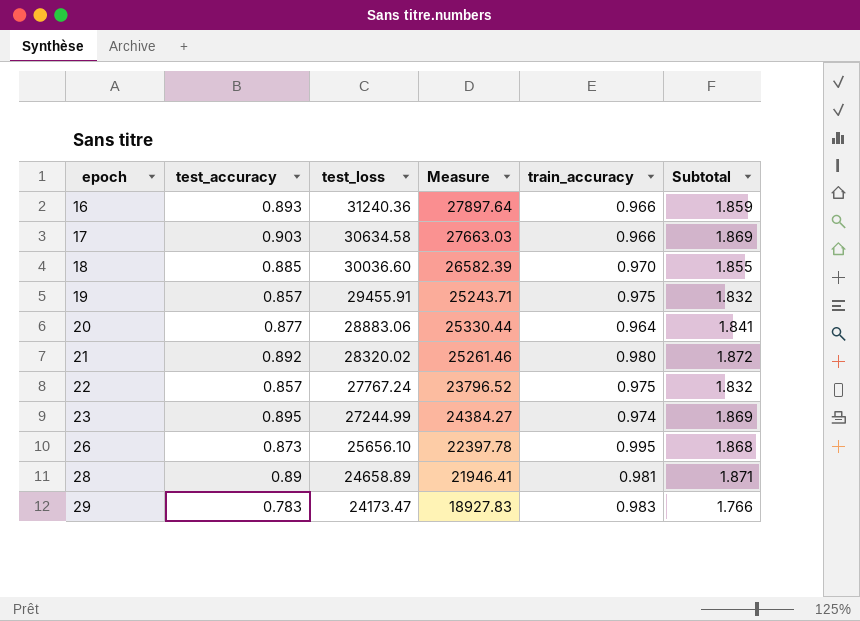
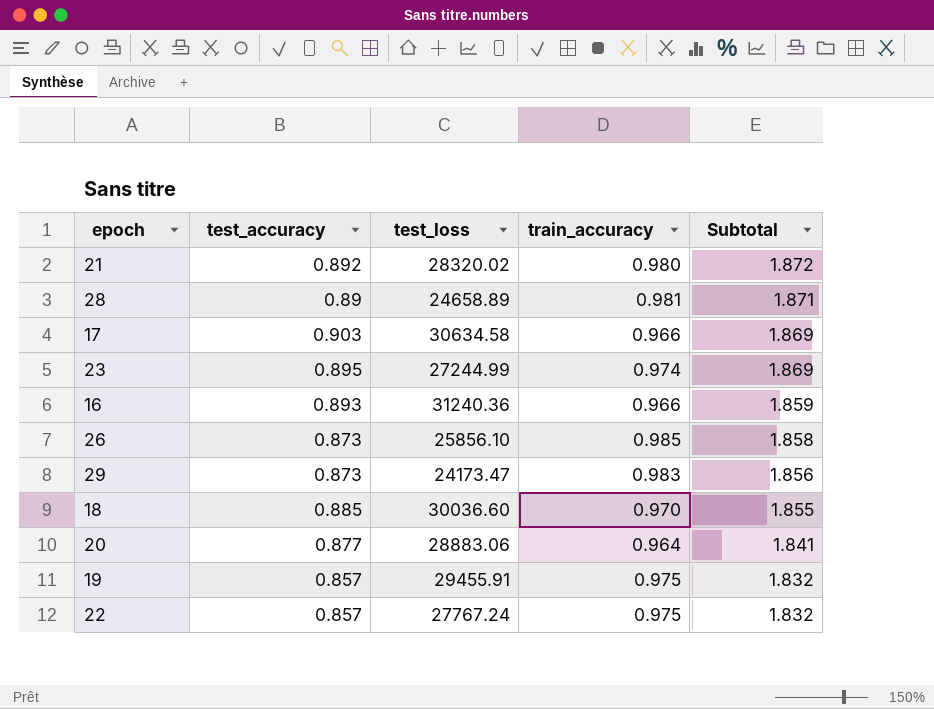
row order: epoch ascending -> Subtotal descending
column Measure | formula: [test_accuracy] * [test_loss] -> none
26 | test_loss: 25656.10 -> 25856.10
26 | train_accuracy: 0.995 -> 0.985
26 | Subtotal: 1.868 -> 1.858
29 | test_accuracy: 0.783 -> 0.873
29 | Subtotal: 1.766 -> 1.856

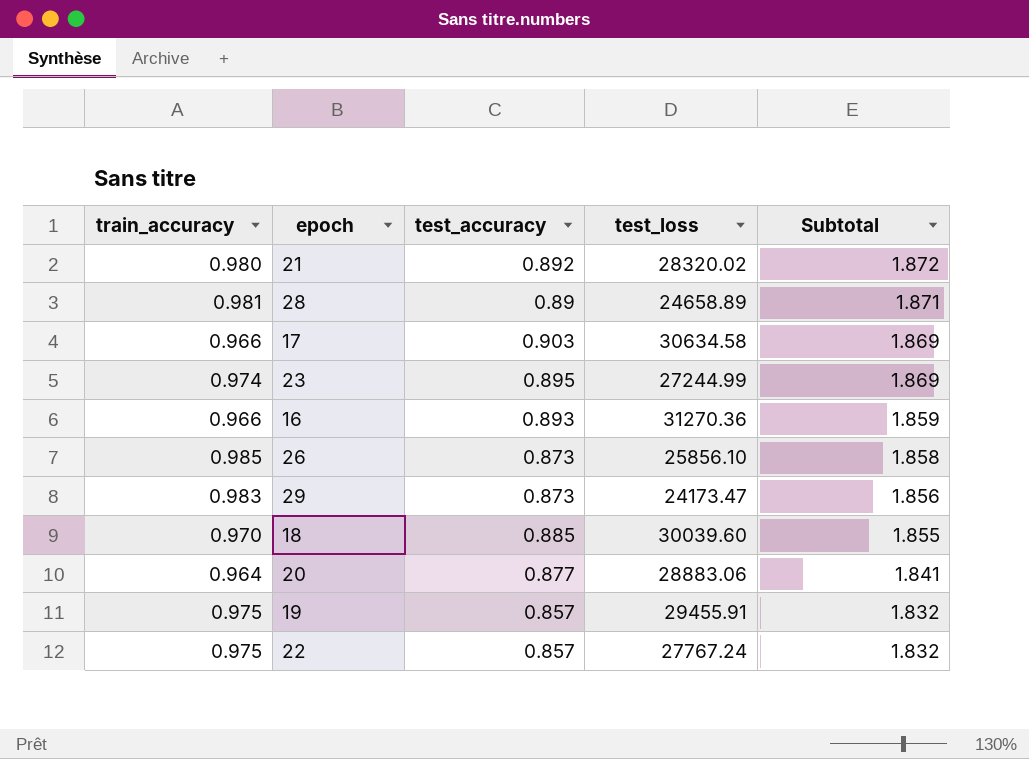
column train_accuracy | position: 4 -> 1
16 | test_loss: 31240.36 -> 31270.36
18 | test_loss: 30036.60 -> 30039.60

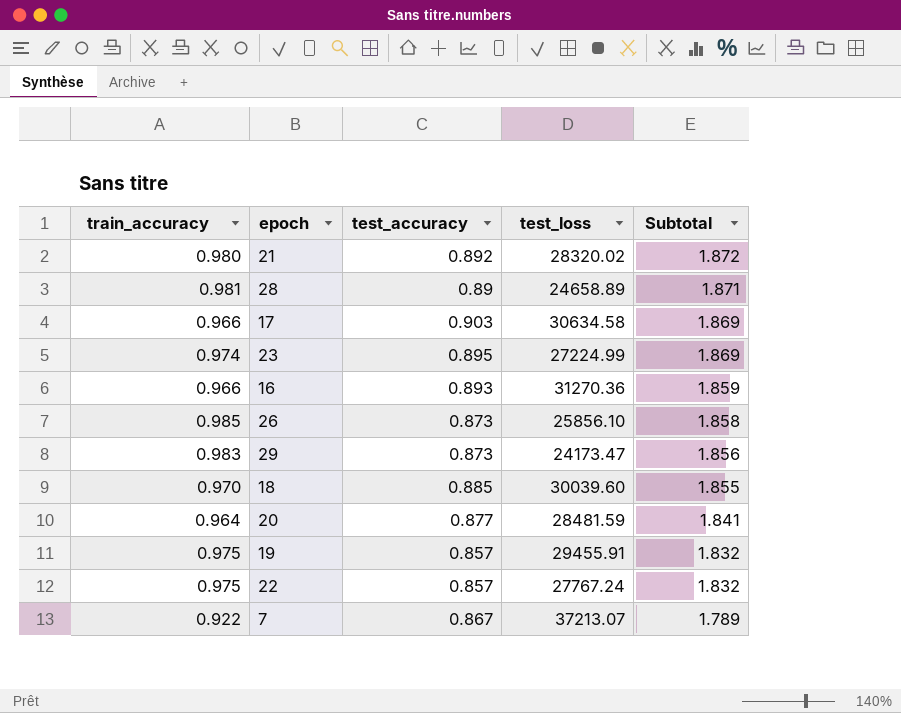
23 | test_loss: 27244.99 -> 27224.99
20 | test_loss: 28883.06 -> 28481.59
row 7: none -> 0.922 | 0.867 | 37213.07 | 1.789

